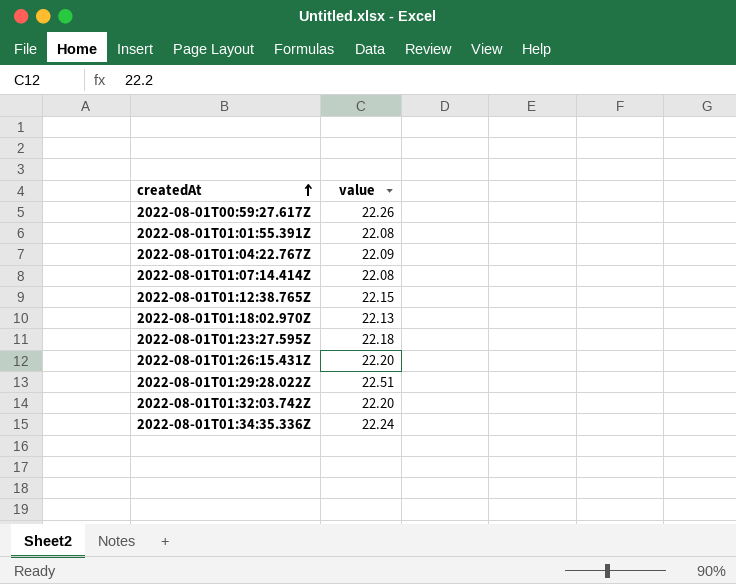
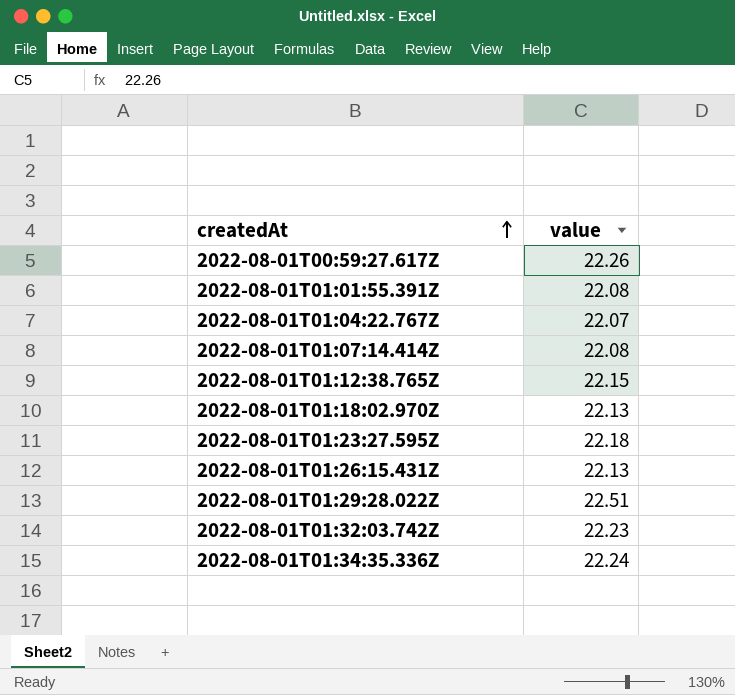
2022-08-01T01:04:22.767Z | value: 22.09 -> 22.07
2022-08-01T01:26:15.431Z | value: 22.20 -> 22.13
2022-08-01T01:32:03.742Z | value: 22.20 -> 22.23

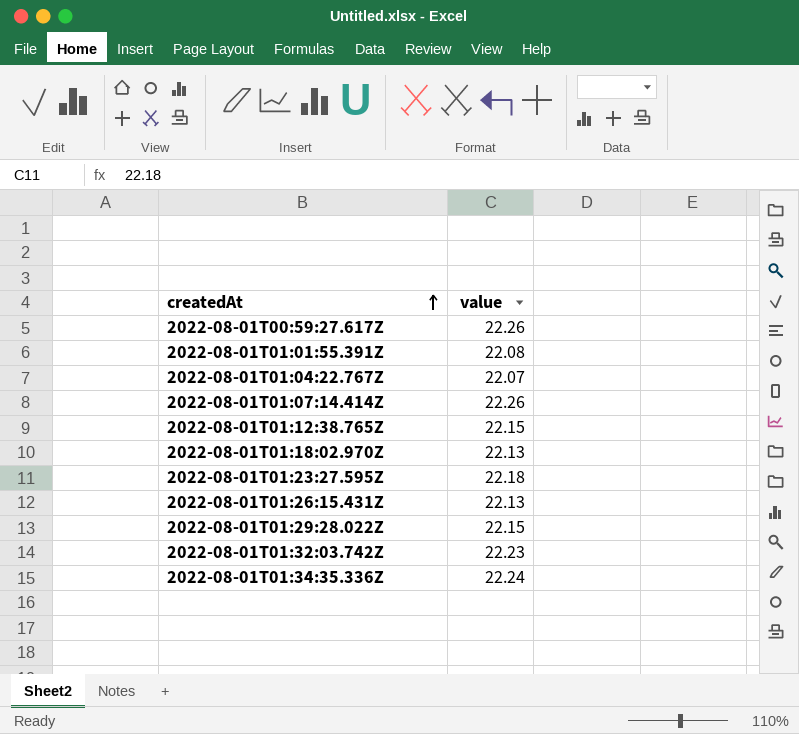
2022-08-01T01:07:14.414Z | value: 22.08 -> 22.26
2022-08-01T01:29:28.022Z | value: 22.51 -> 22.15

